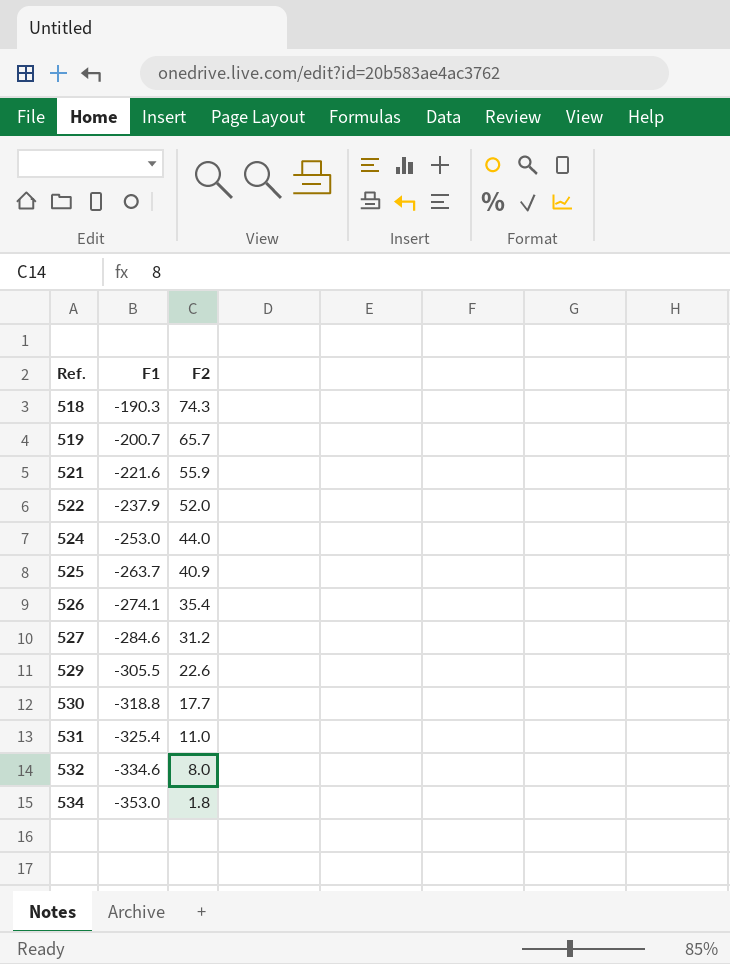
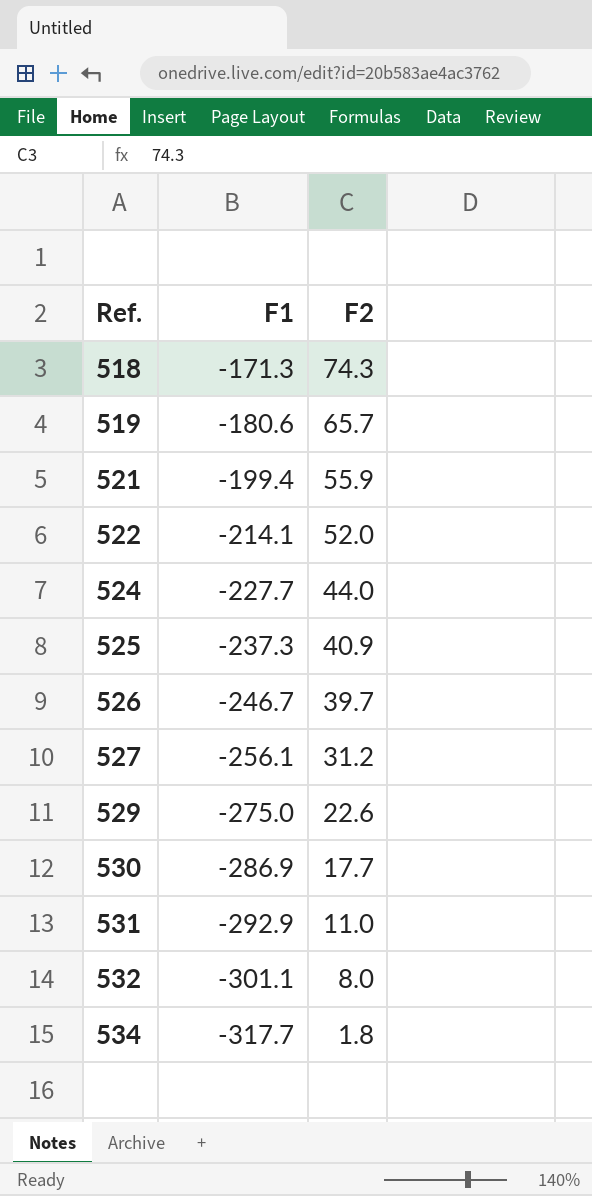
518 | F1: -190.3 -> -171.3
519 | F1: -200.7 -> -180.6
521 | F1: -221.6 -> -199.4
522 | F1: -237.9 -> -214.1
524 | F1: -253.0 -> -227.7
525 | F1: -263.7 -> -237.3
526 | F1: -274.1 -> -246.7
526 | F2: 35.4 -> 39.7
527 | F1: -284.6 -> -256.1
529 | F1: -305.5 -> -275.0
530 | F1: -318.8 -> -286.9
531 | F1: -325.4 -> -292.9
532 | F1: -334.6 -> -301.1
534 | F1: -353.0 -> -317.7

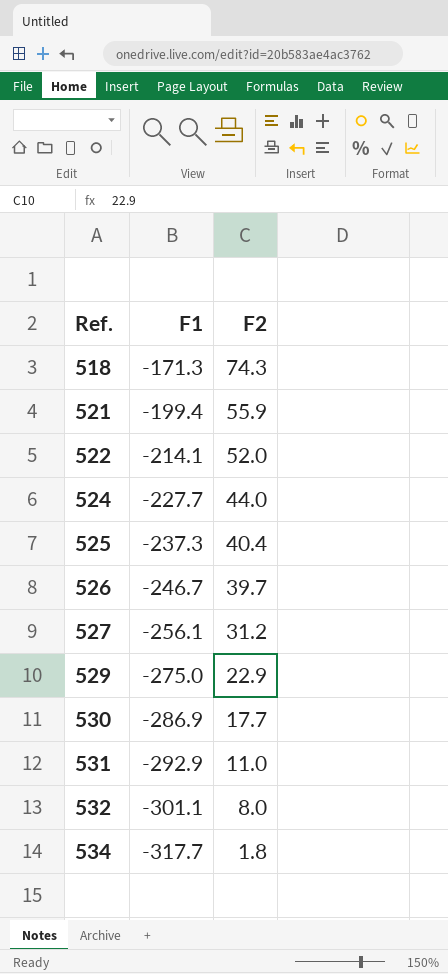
row 519: -180.6 | 65.7 -> none
525 | F2: 40.9 -> 40.4
529 | F2: 22.6 -> 22.9

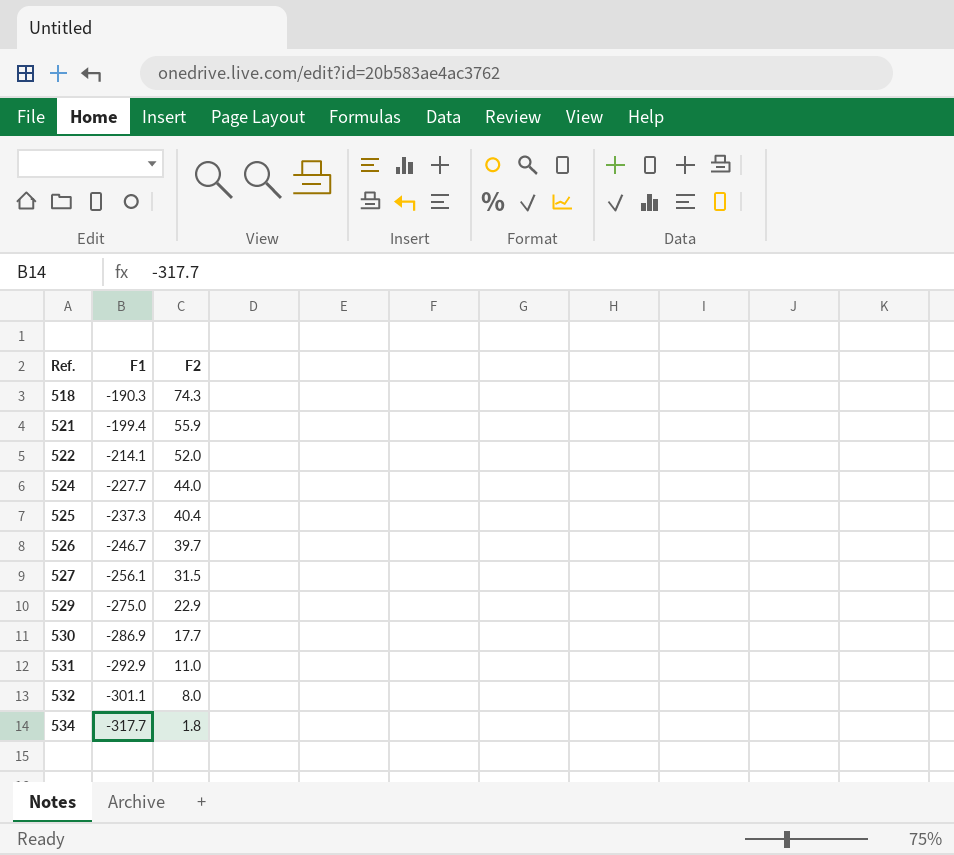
518 | F1: -171.3 -> -190.3
527 | F2: 31.2 -> 31.5

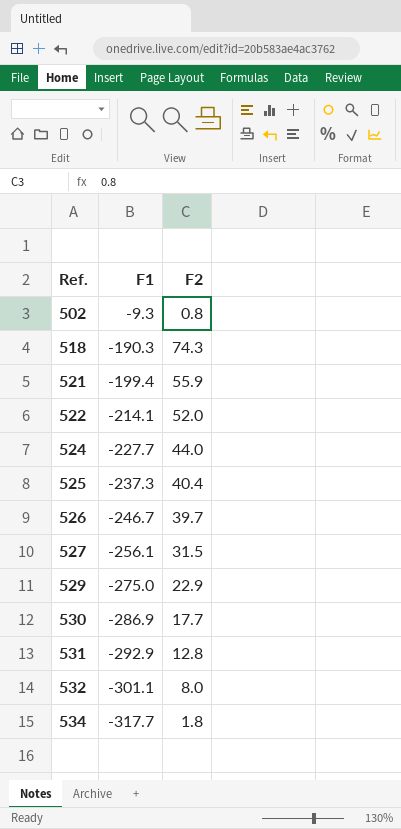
row 502: none -> -9.3 | 0.8
531 | F2: 11.0 -> 12.8

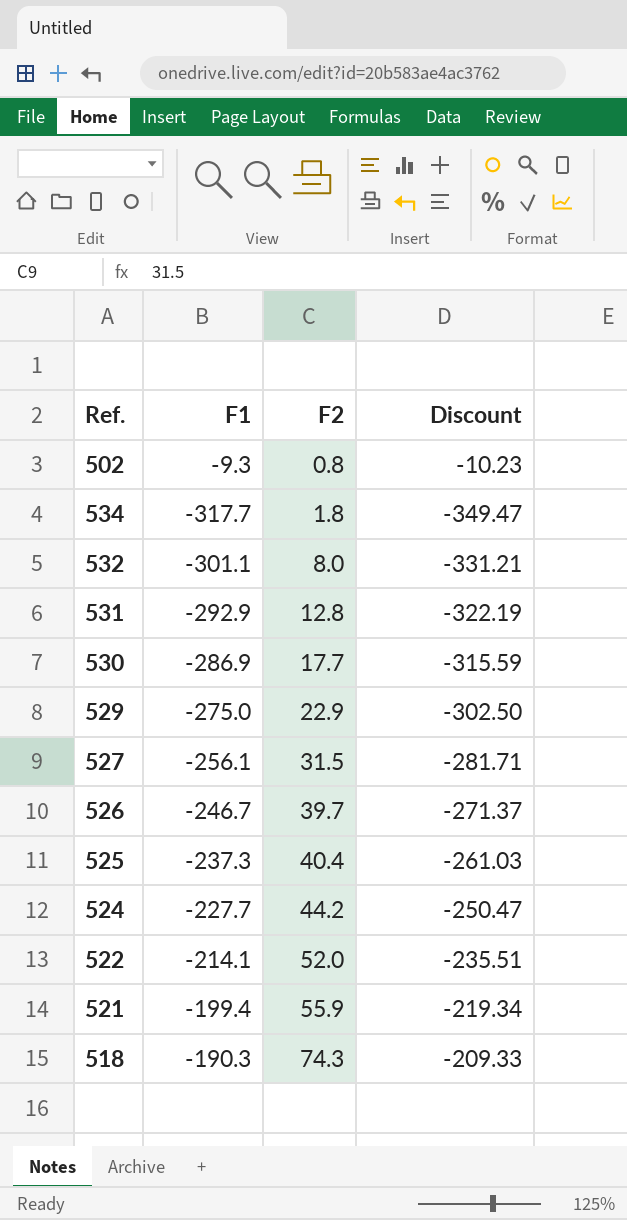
row order: Ref. ascending -> F2 ascending
column Discount | formula: none -> [F1] * 1.1
524 | F2: 44.0 -> 44.2

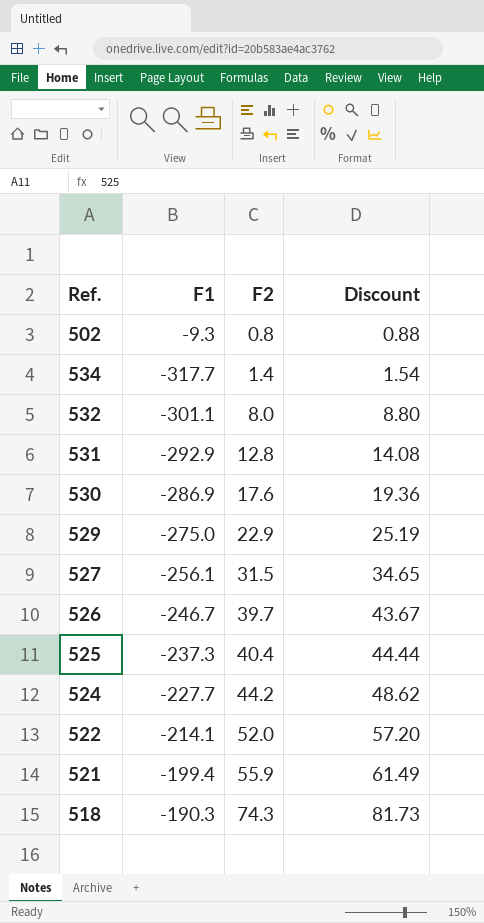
column Discount | formula: [F1] * 1.1 -> [F2] * 1.1
534 | F2: 1.8 -> 1.4
530 | F2: 17.7 -> 17.6

